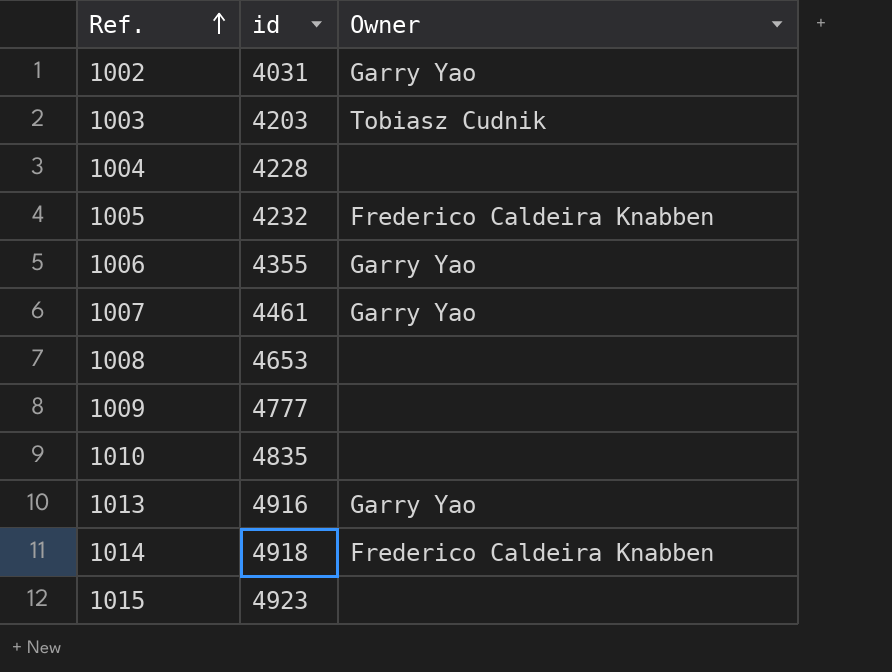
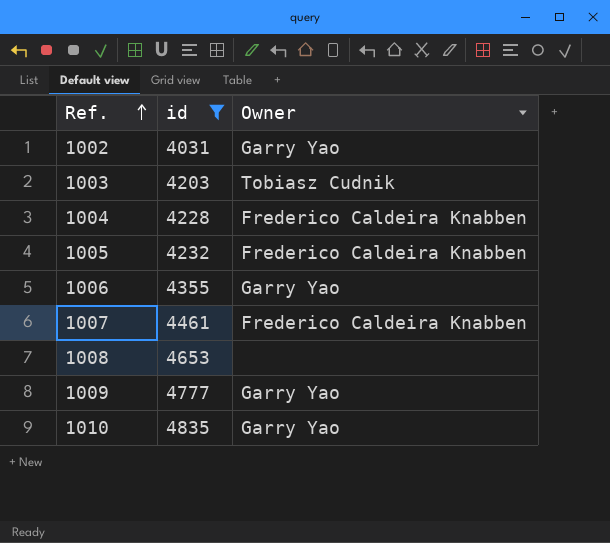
filter: none -> id <= 4835
1004 | Owner: none -> Frederico Caldeira Knabben
1007 | Owner: Garry Yao -> Frederico Caldeira Knabben
1009 | Owner: none -> Garry Yao
1010 | Owner: none -> Garry Yao

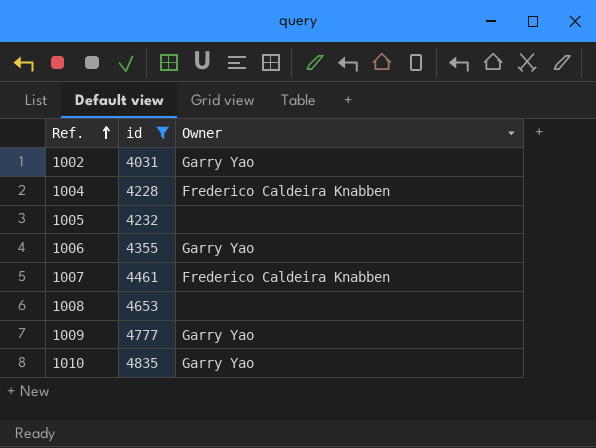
row 1003: 4203 | Tobiasz Cudnik -> none
1005 | Owner: Frederico Caldeira Knabben -> none

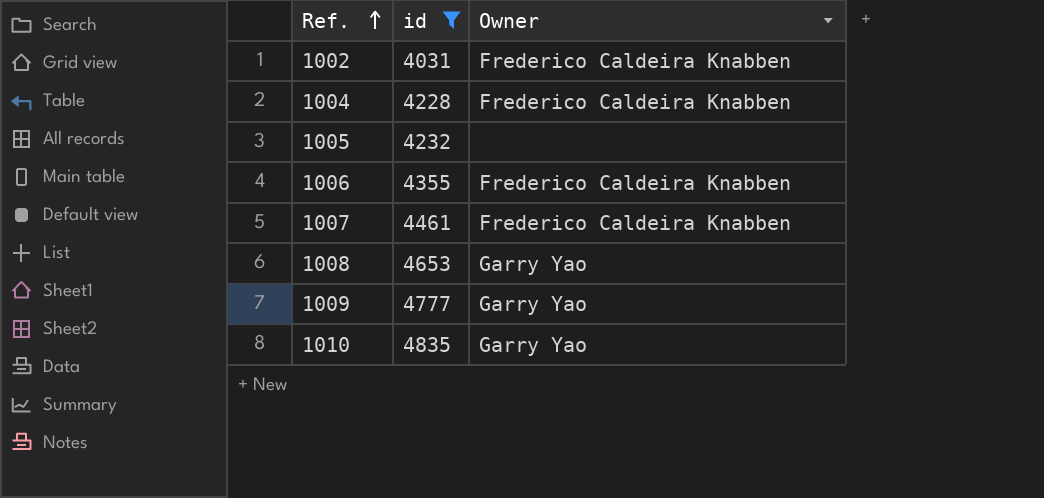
1002 | Owner: Garry Yao -> Frederico Caldeira Knabben
1006 | Owner: Garry Yao -> Frederico Caldeira Knabben
1008 | Owner: none -> Garry Yao

